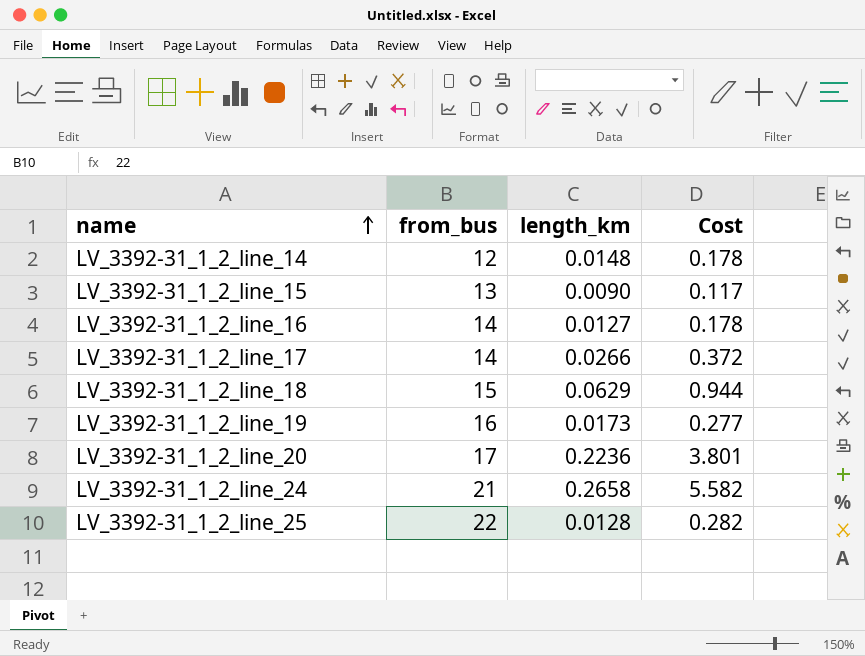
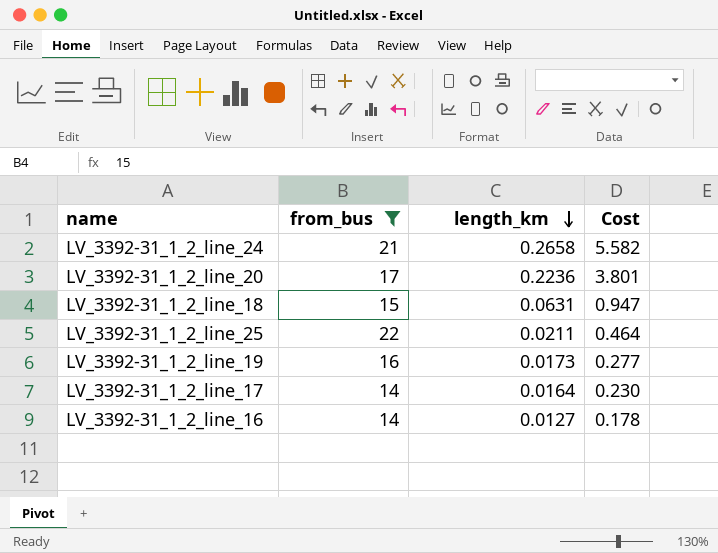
filter: none -> from_bus >= 14
row order: name ascending -> length_km descending
LV_3392-31_1_2_line_18 | length_km: 0.0629 -> 0.0631
LV_3392-31_1_2_line_18 | Cost: 0.944 -> 0.947
LV_3392-31_1_2_line_25 | length_km: 0.0128 -> 0.0211
LV_3392-31_1_2_line_25 | Cost: 0.282 -> 0.464
LV_3392-31_1_2_line_17 | length_km: 0.0266 -> 0.0164
LV_3392-31_1_2_line_17 | Cost: 0.372 -> 0.230

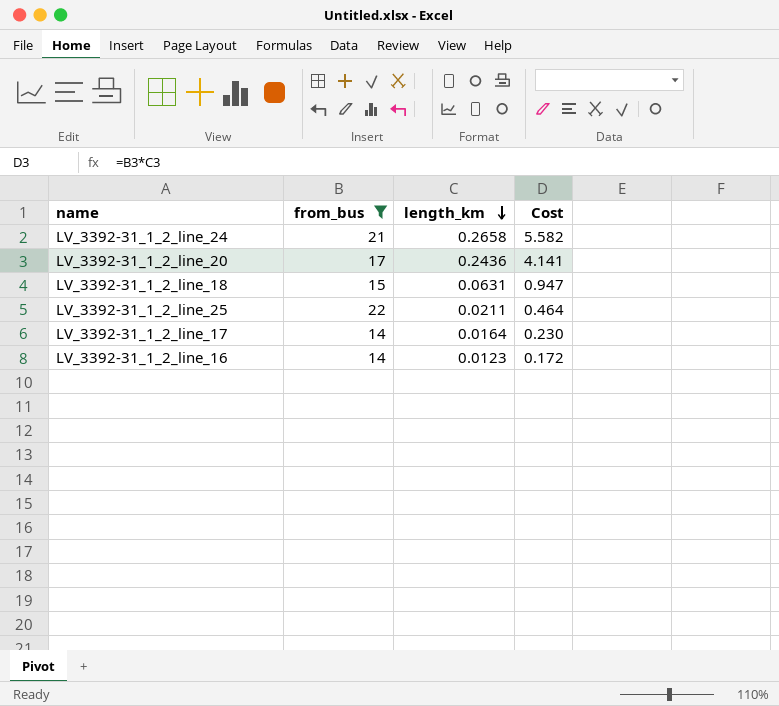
row LV_3392-31_1_2_line_19: 16 | 0.0173 | 0.277 -> none
LV_3392-31_1_2_line_20 | length_km: 0.2236 -> 0.2436
LV_3392-31_1_2_line_20 | Cost: 3.801 -> 4.141
LV_3392-31_1_2_line_16 | length_km: 0.0127 -> 0.0123
LV_3392-31_1_2_line_16 | Cost: 0.178 -> 0.172

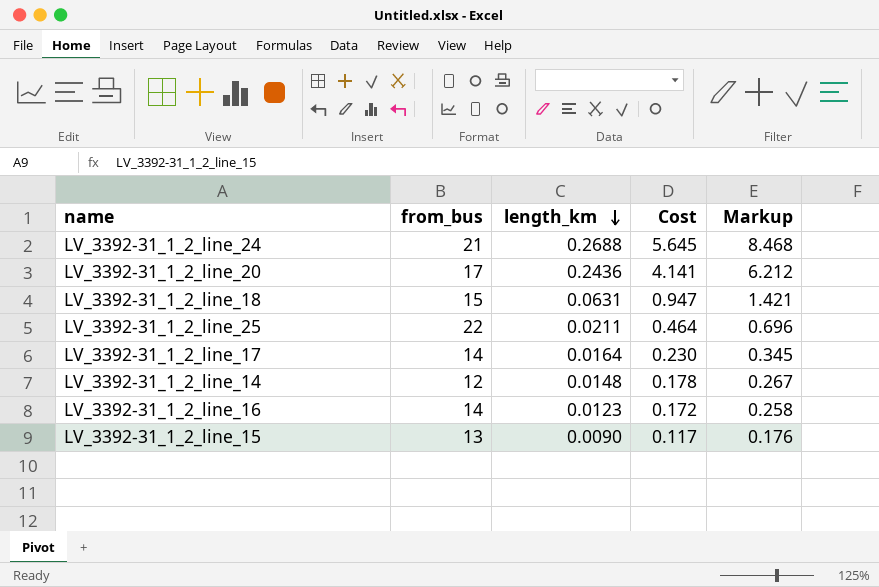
filter: from_bus >= 14 -> none
column Markup | formula: none -> [Cost] * 1.5
LV_3392-31_1_2_line_24 | length_km: 0.2658 -> 0.2688
LV_3392-31_1_2_line_24 | Cost: 5.582 -> 5.645

